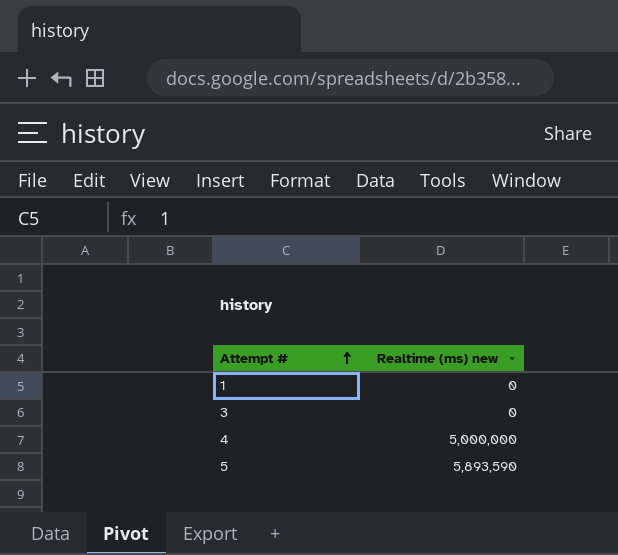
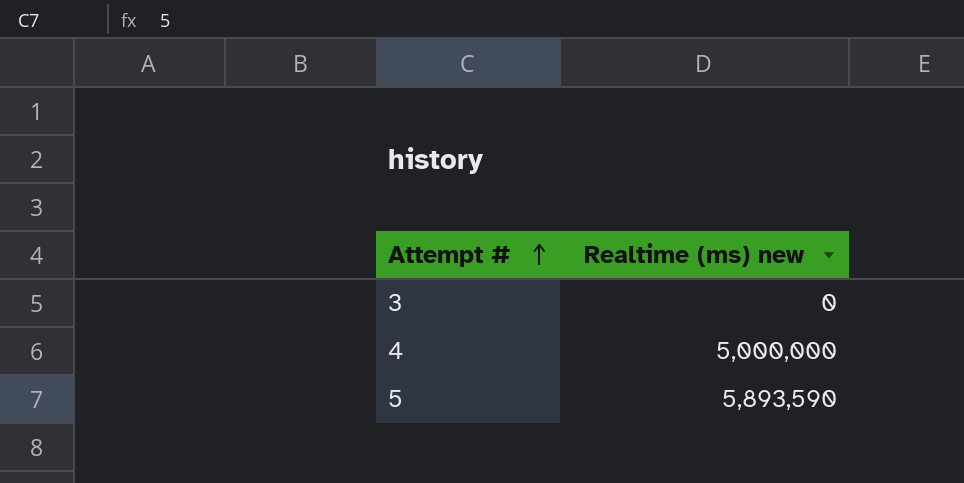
row 1: 0 -> none

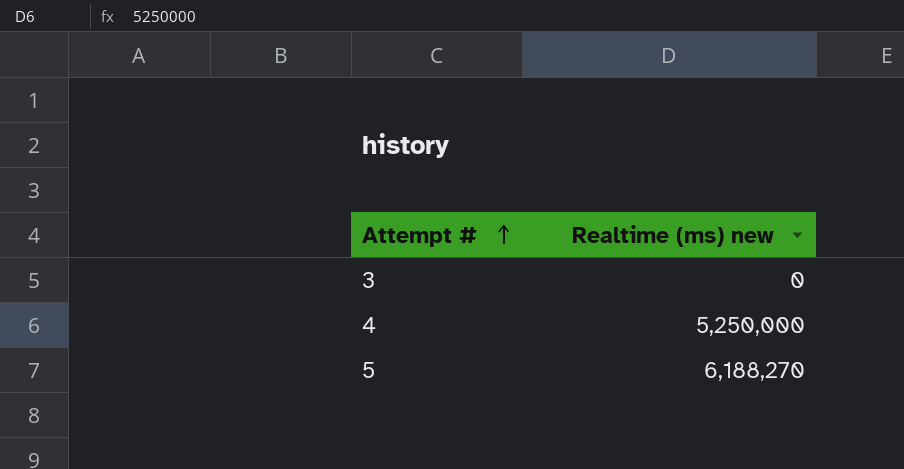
4 | Realtime (ms) new: 5,000,000 -> 5,250,000
5 | Realtime (ms) new: 5,893,590 -> 6,188,270

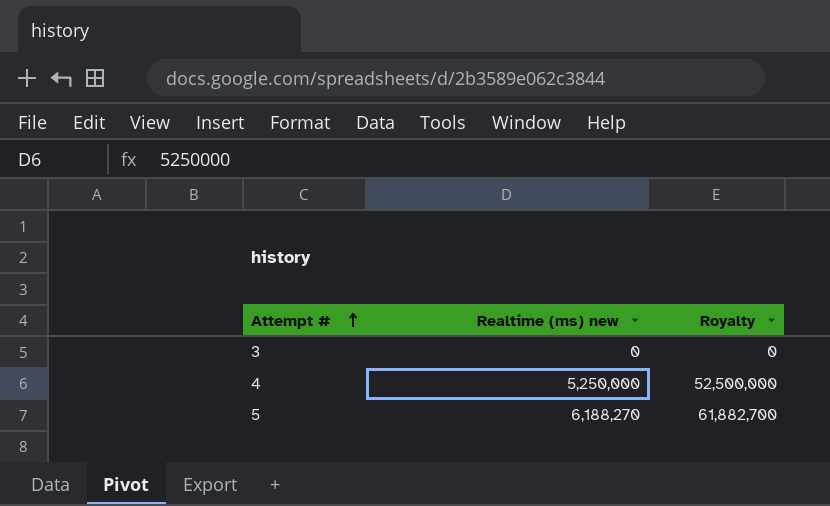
column Royalty | formula: none -> [Realtime (ms) new] * 10

